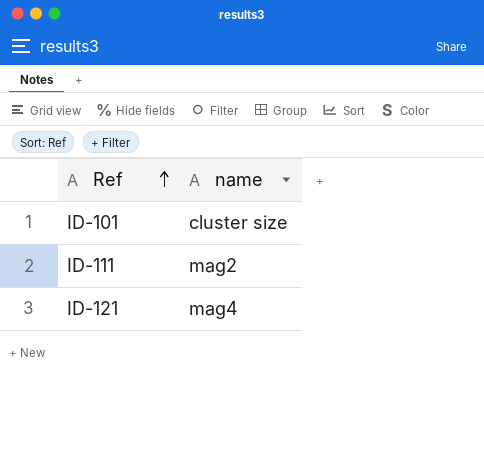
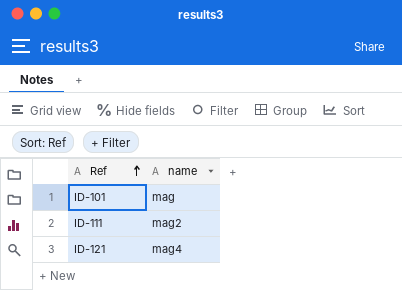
ID-101 | name: cluster size -> mag

